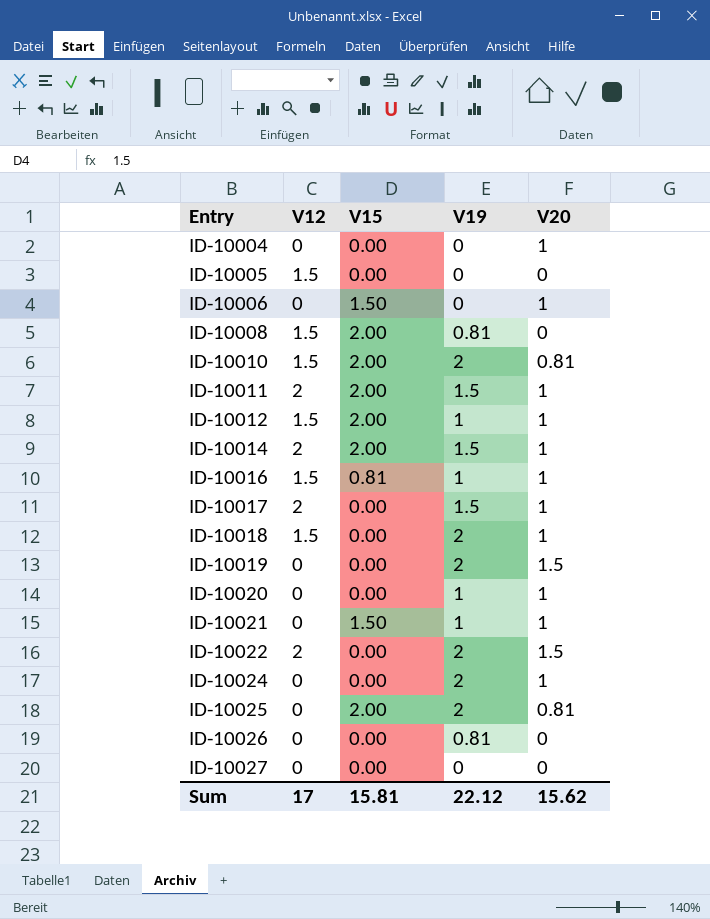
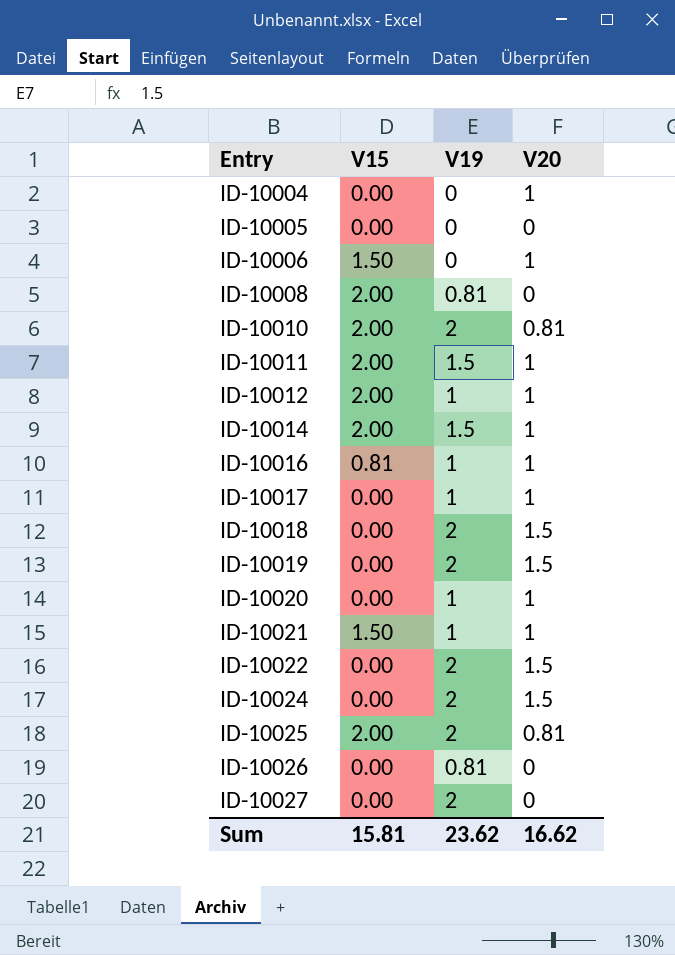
column V12 | position: 2 -> none
ID-10017 | V19: 1.5 -> 1
ID-10018 | V20: 1 -> 1.5
ID-10024 | V20: 1 -> 1.5
ID-10027 | V19: 0 -> 2
Sum | V19: 22.12 -> 23.62
Sum | V20: 15.62 -> 16.62

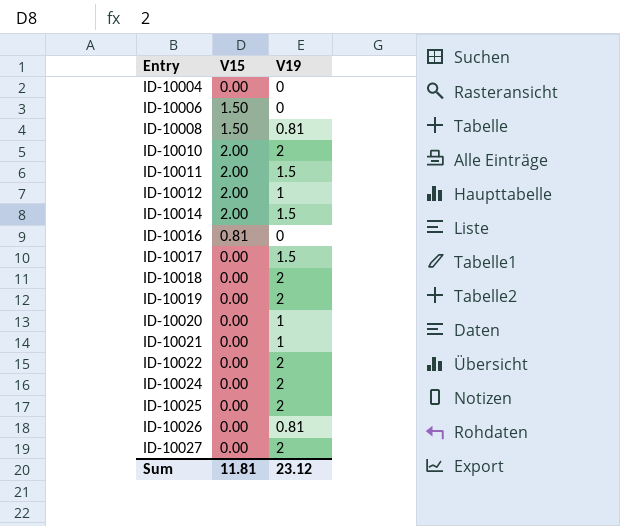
column V20 | position: 4 -> none
row ID-10005: 0.00 | 0 | 0 -> none
ID-10008 | V15: 2.00 -> 1.50
ID-10016 | V19: 1 -> 0
ID-10017 | V19: 1 -> 1.5
ID-10021 | V15: 1.50 -> 0.00
ID-10025 | V15: 2.00 -> 0.00
Sum | V15: 15.81 -> 11.81
Sum | V19: 23.62 -> 23.12

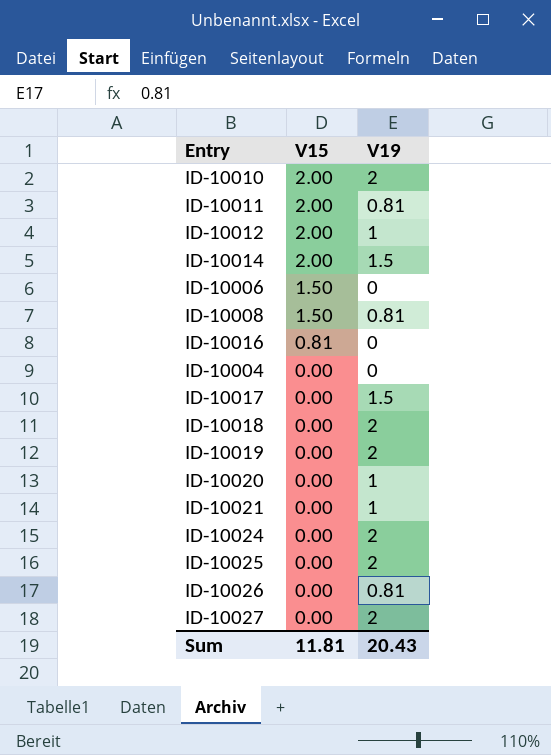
row order: Entry ascending -> V15 descending
row ID-10022: 0.00 | 2 -> none
ID-10011 | V19: 1.5 -> 0.81
Sum | V19: 23.12 -> 20.43

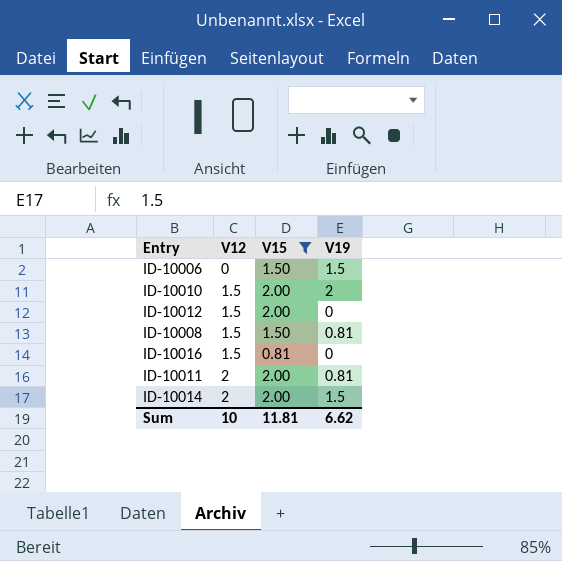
filter: none -> V15 != 0.00
row order: V15 descending -> V12 ascending
column V12 | position: none -> 2
ID-10006 | V19: 0 -> 1.5
ID-10012 | V19: 1 -> 0
Sum | V19: 20.43 -> 6.62

